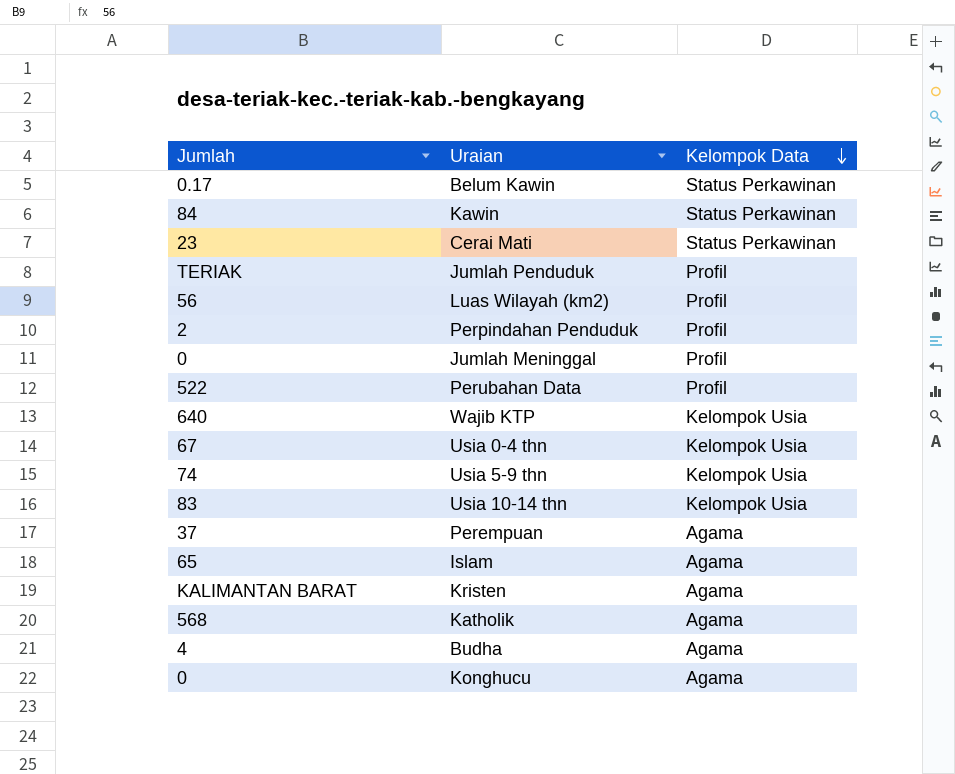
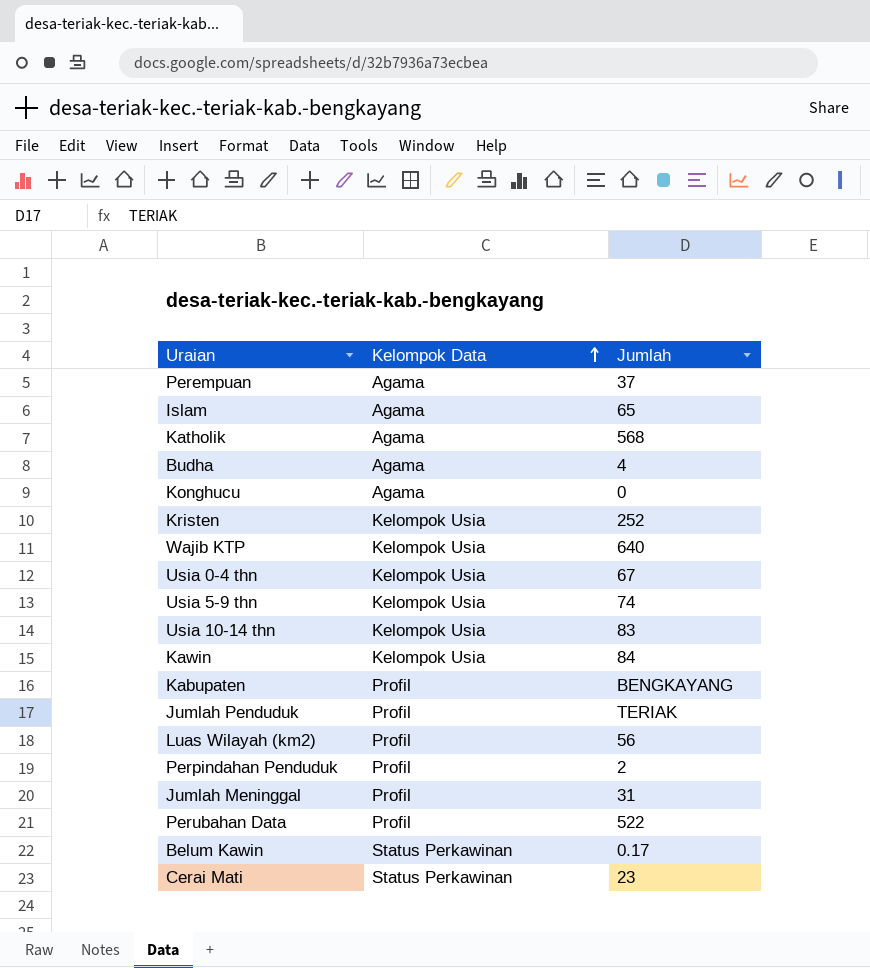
row order: Kelompok Data descending -> Kelompok Data ascending
column Jumlah | position: 1 -> 3
Kristen | Kelompok Data: Agama -> Kelompok Usia
Kristen | Jumlah: KALIMANTAN BARAT -> 252
Kawin | Kelompok Data: Status Perkawinan -> Kelompok Usia
row Kabupaten: none -> Profil | BENGKAYANG
Jumlah Meninggal | Jumlah: 0 -> 31

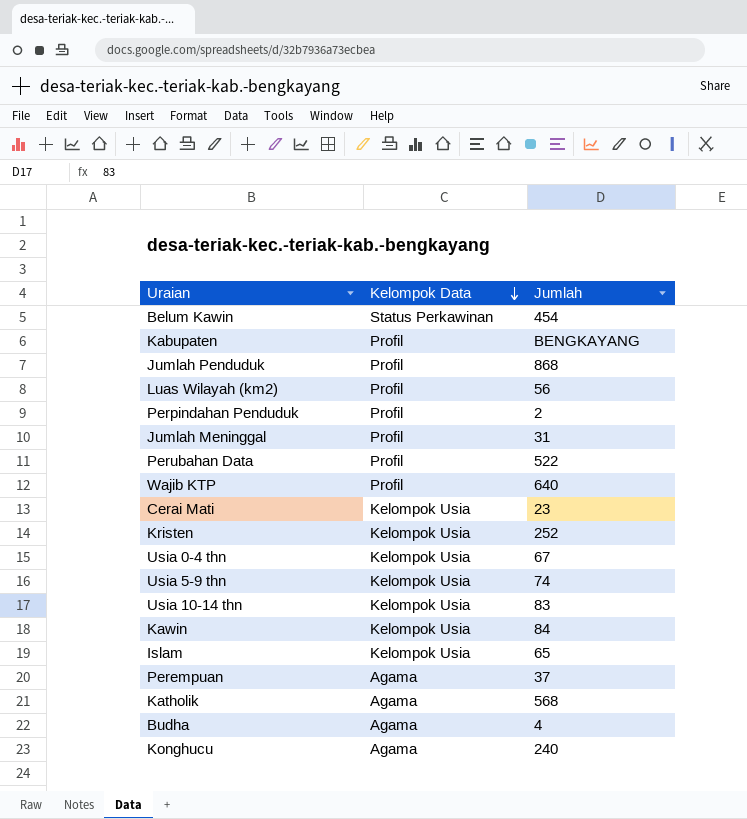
row order: Kelompok Data ascending -> Kelompok Data descending
Belum Kawin | Jumlah: 0.17 -> 454
Jumlah Penduduk | Jumlah: TERIAK -> 868
Wajib KTP | Kelompok Data: Kelompok Usia -> Profil
Cerai Mati | Kelompok Data: Status Perkawinan -> Kelompok Usia
Islam | Kelompok Data: Agama -> Kelompok Usia
Konghucu | Jumlah: 0 -> 240

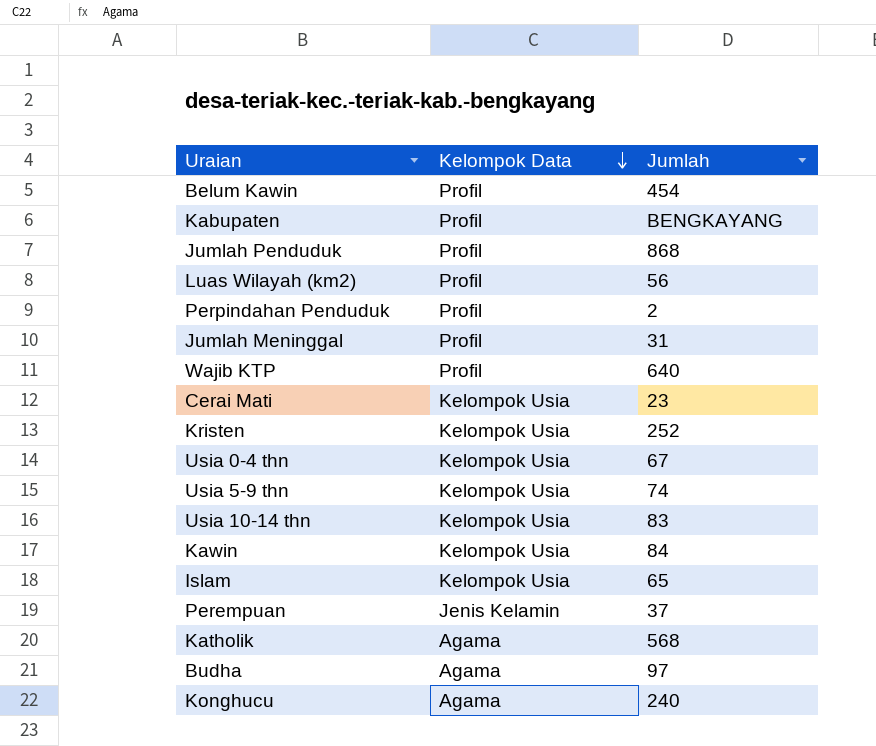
row Perubahan Data: Profil | 522 -> none
Belum Kawin | Kelompok Data: Status Perkawinan -> Profil
Perempuan | Kelompok Data: Agama -> Jenis Kelamin
Budha | Jumlah: 4 -> 97

